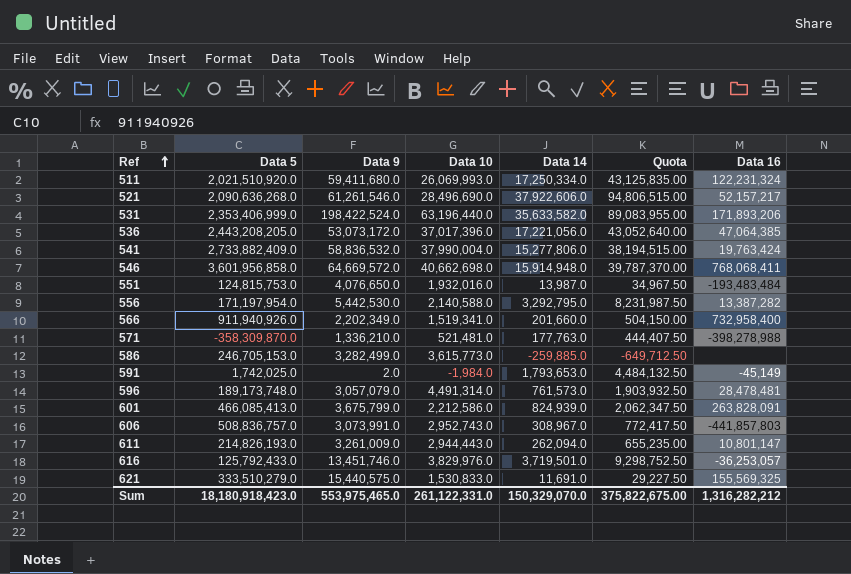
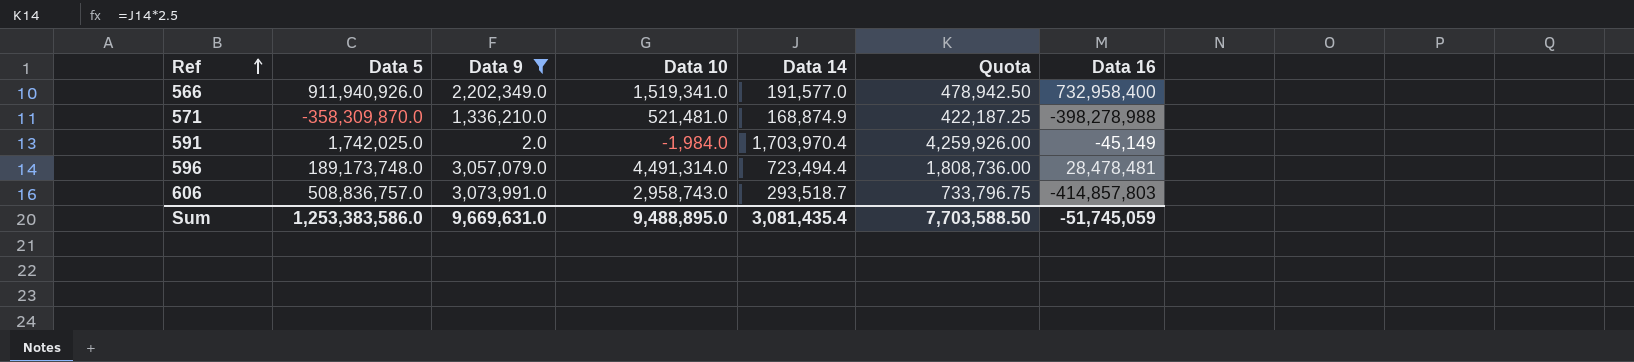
filter: none -> Data 9 <= 3,073,991.0
566 | Data 14: 201,660.0 -> 191,577.0
566 | Quota: 504,150.00 -> 478,942.50
571 | Data 14: 177,763.0 -> 168,874.9
571 | Quota: 444,407.50 -> 422,187.25
591 | Data 14: 1,793,653.0 -> 1,703,970.4
591 | Quota: 4,484,132.50 -> 4,259,926.00
596 | Data 14: 761,573.0 -> 723,494.4
596 | Quota: 1,903,932.50 -> 1,808,736.00
606 | Data 10: 2,952,743.0 -> 2,958,743.0
606 | Data 14: 308,967.0 -> 293,518.7
606 | Quota: 772,417.50 -> 733,796.75
606 | Data 16: -441,857,803 -> -414,857,803
Sum | Data 5: 18,180,918,423.0 -> 1,253,383,586.0
Sum | Data 9: 553,975,465.0 -> 9,669,631.0
Sum | Data 10: 261,122,331.0 -> 9,488,895.0
Sum | Data 14: 150,329,070.0 -> 3,081,435.4
Sum | Quota: 375,822,675.00 -> 7,703,588.50
Sum | Data 16: 1,316,282,212 -> -51,745,059

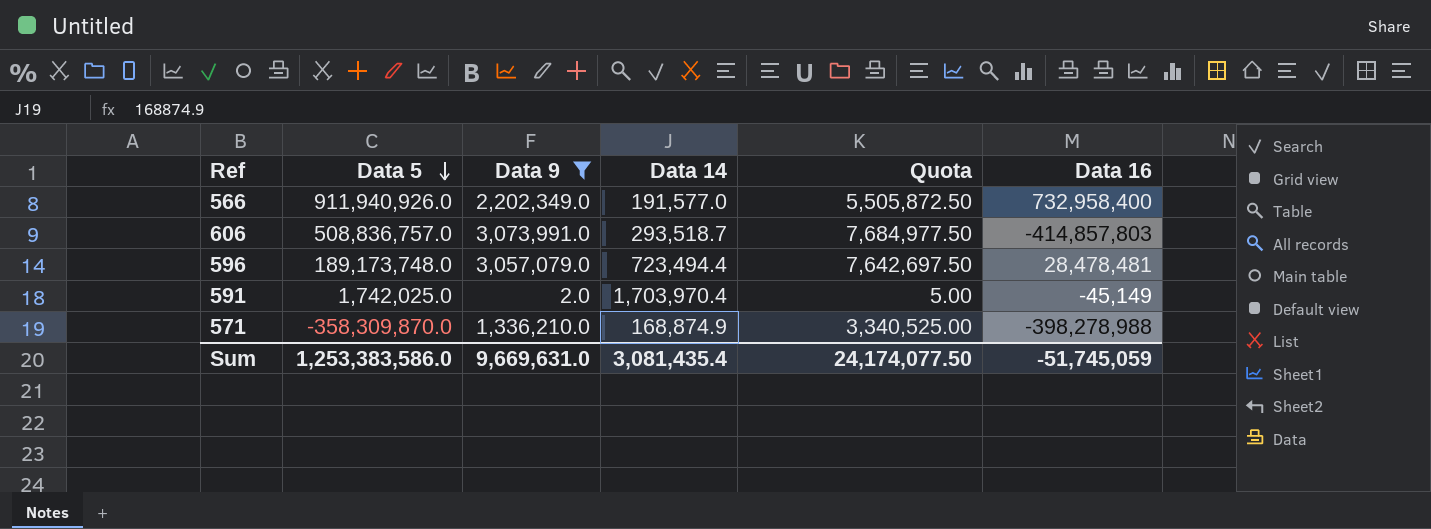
row order: Ref ascending -> Data 5 descending
column Data 10 | position: 4 -> none
column Quota | formula: [Data 14] * 2.5 -> [Data 9] * 2.5
Sum | Quota: 7,703,588.50 -> 24,174,077.50

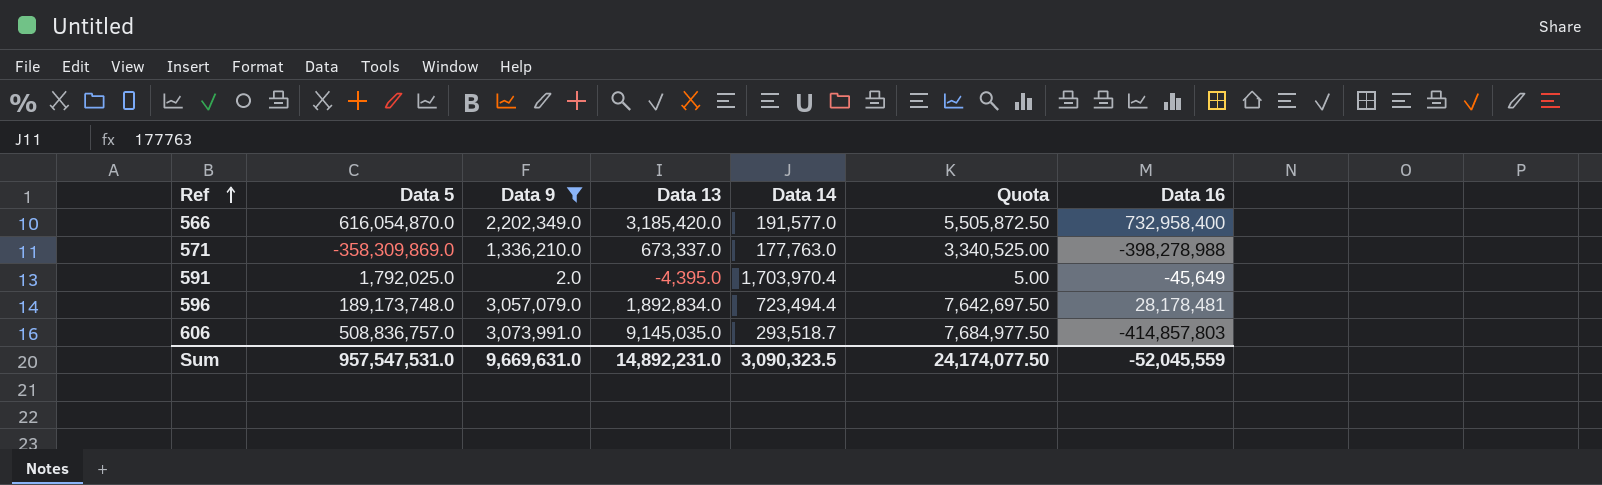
row order: Data 5 descending -> Ref ascending
column Data 13 | position: none -> 4
566 | Data 5: 911,940,926.0 -> 616,054,870.0
571 | Data 5: -358,309,870.0 -> -358,309,869.0
571 | Data 14: 168,874.9 -> 177,763.0
591 | Data 5: 1,742,025.0 -> 1,792,025.0
591 | Data 16: -45,149 -> -45,649
596 | Data 16: 28,478,481 -> 28,178,481
Sum | Data 5: 1,253,383,586.0 -> 957,547,531.0
Sum | Data 14: 3,081,435.4 -> 3,090,323.5
Sum | Data 16: -51,745,059 -> -52,045,559

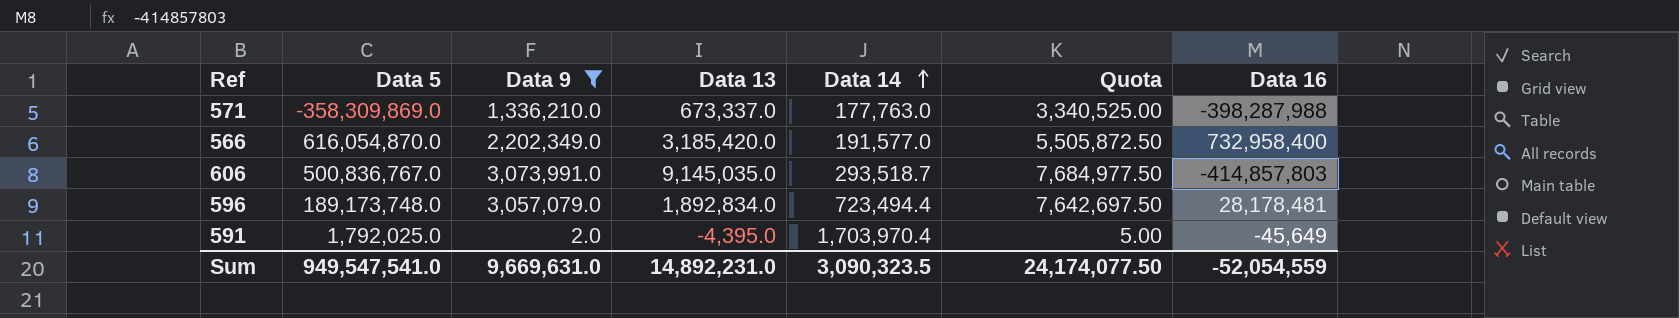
row order: Ref ascending -> Data 14 ascending
571 | Data 16: -398,278,988 -> -398,287,988
606 | Data 5: 508,836,757.0 -> 500,836,767.0
Sum | Data 5: 957,547,531.0 -> 949,547,541.0
Sum | Data 16: -52,045,559 -> -52,054,559

